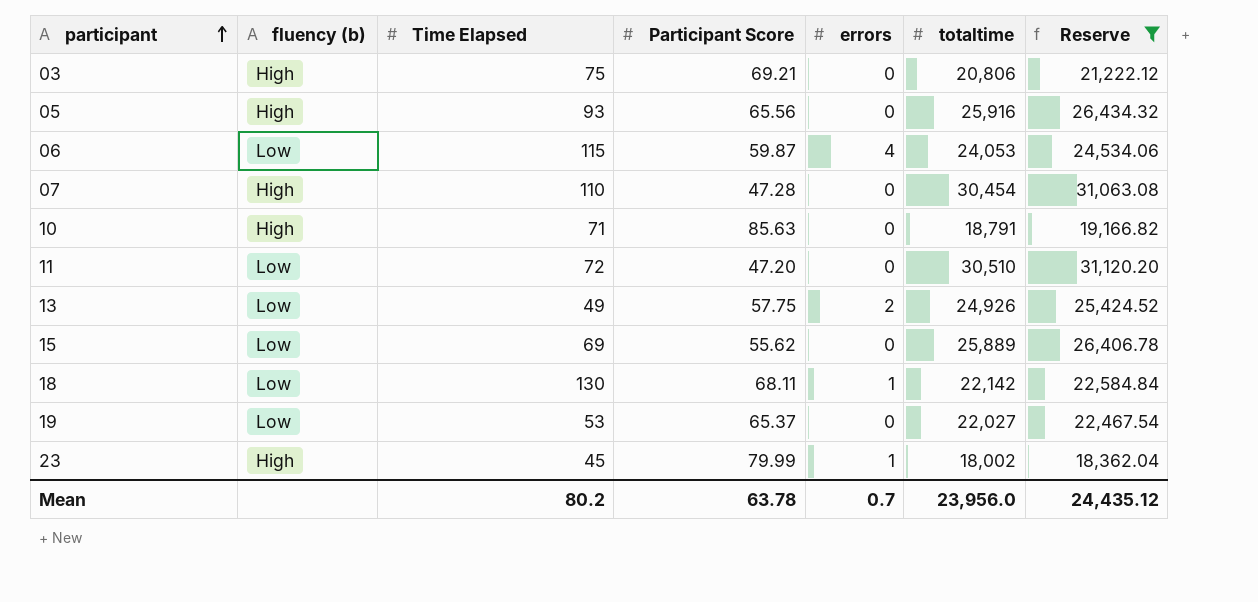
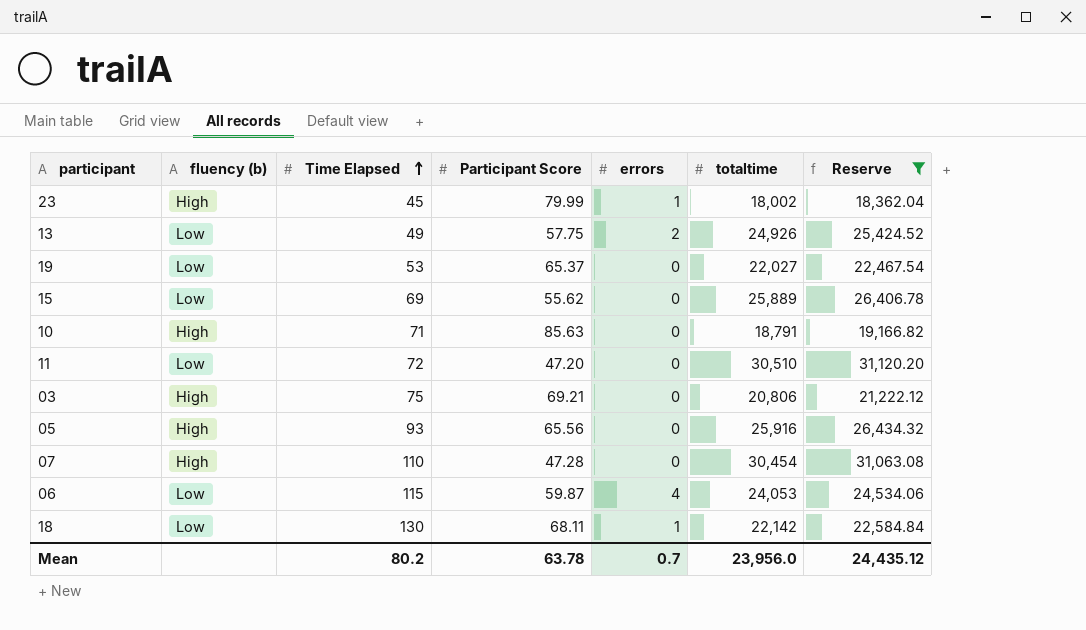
row order: participant ascending -> Time Elapsed ascending

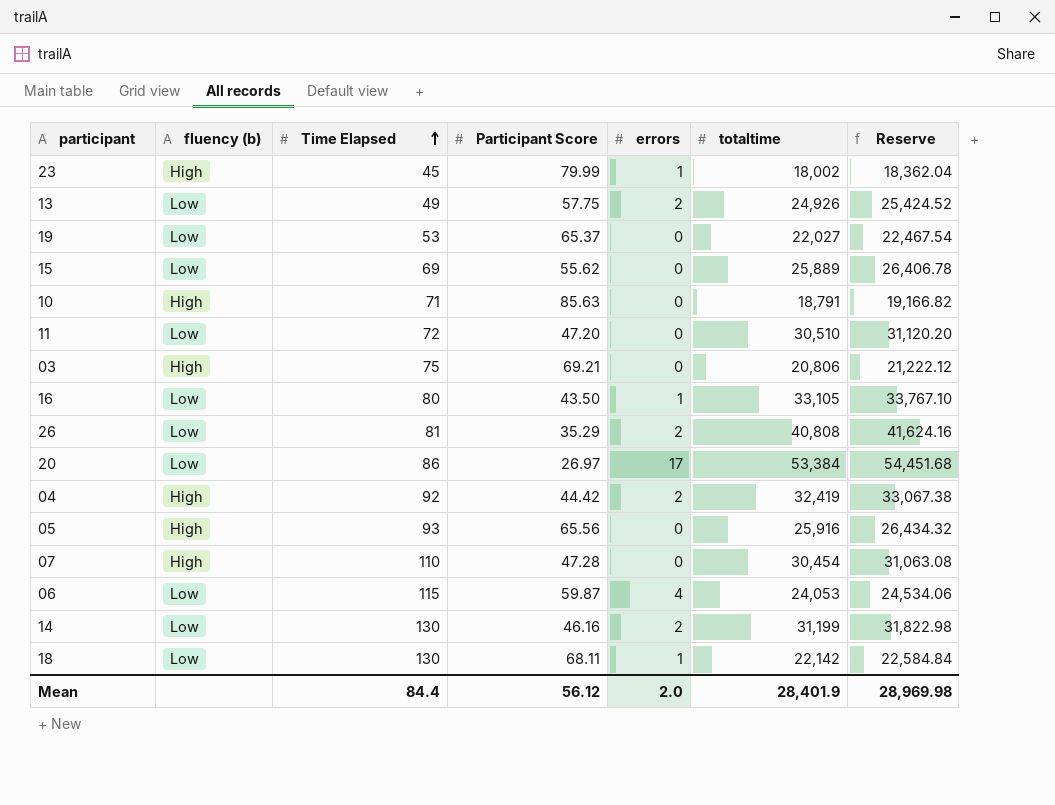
filter: Reserve <= 31,120.20 -> none
Mean | Time Elapsed: 80.2 -> 84.4
Mean | Participant Score: 63.78 -> 56.12
Mean | errors: 0.7 -> 2.0
Mean | totaltime: 23,956.0 -> 28,401.9
Mean | Reserve: 24,435.12 -> 28,969.98

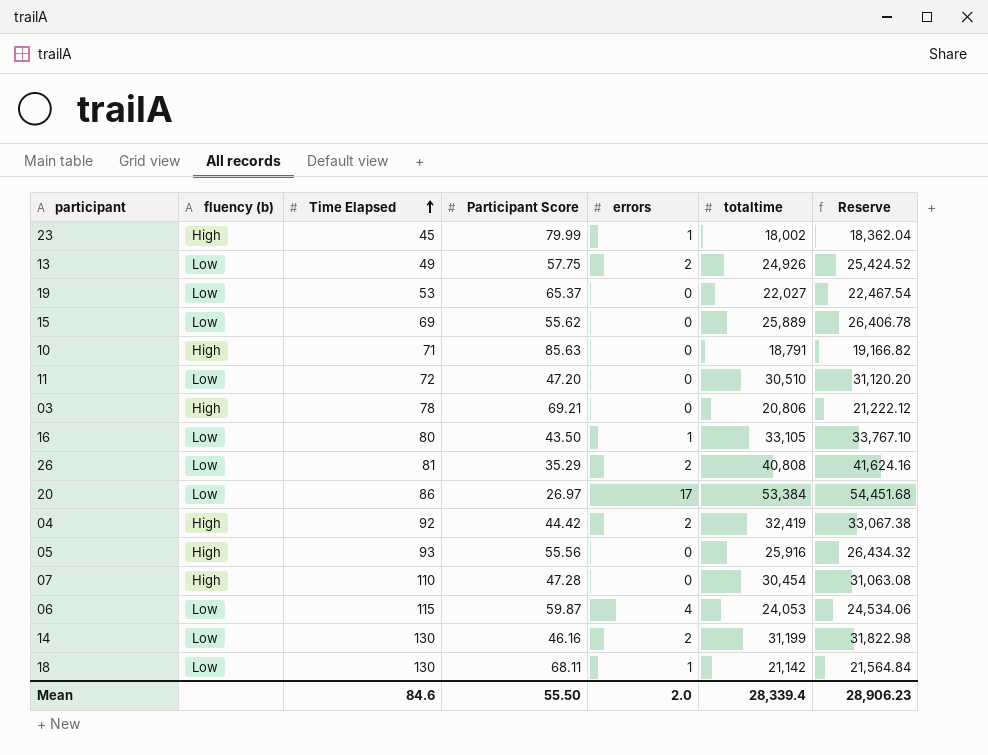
03 | Time Elapsed: 75 -> 78
05 | Participant Score: 65.56 -> 55.56
18 | totaltime: 22,142 -> 21,142
18 | Reserve: 22,584.84 -> 21,564.84
Mean | Time Elapsed: 84.4 -> 84.6
Mean | Participant Score: 56.12 -> 55.50
Mean | totaltime: 28,401.9 -> 28,339.4
Mean | Reserve: 28,969.98 -> 28,906.23

